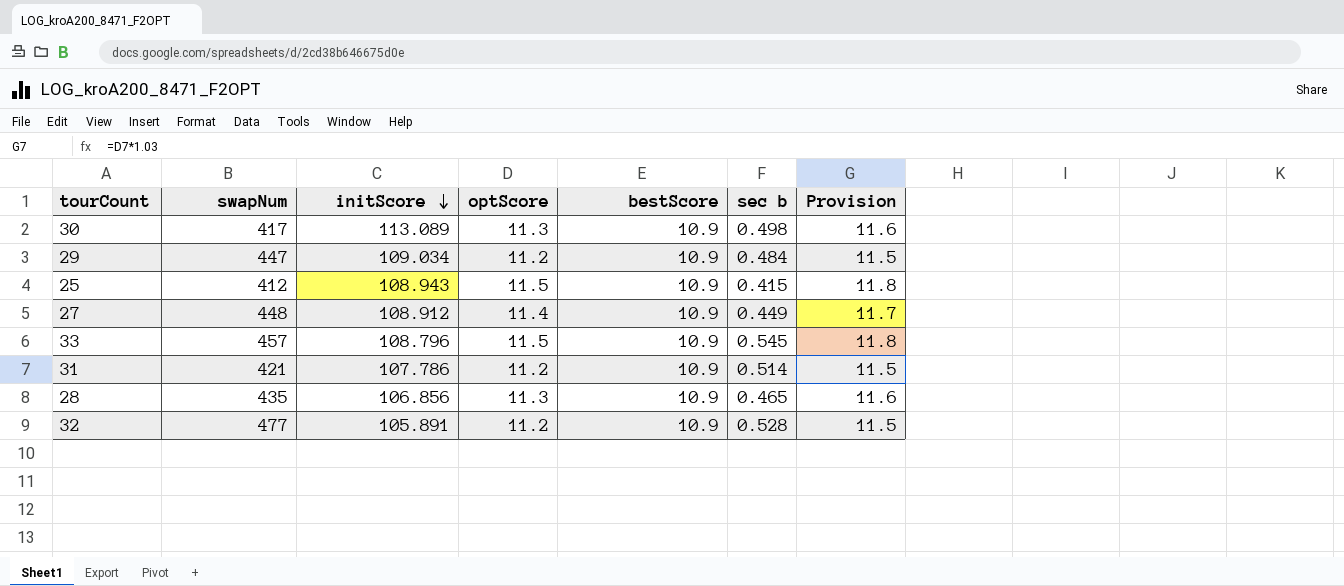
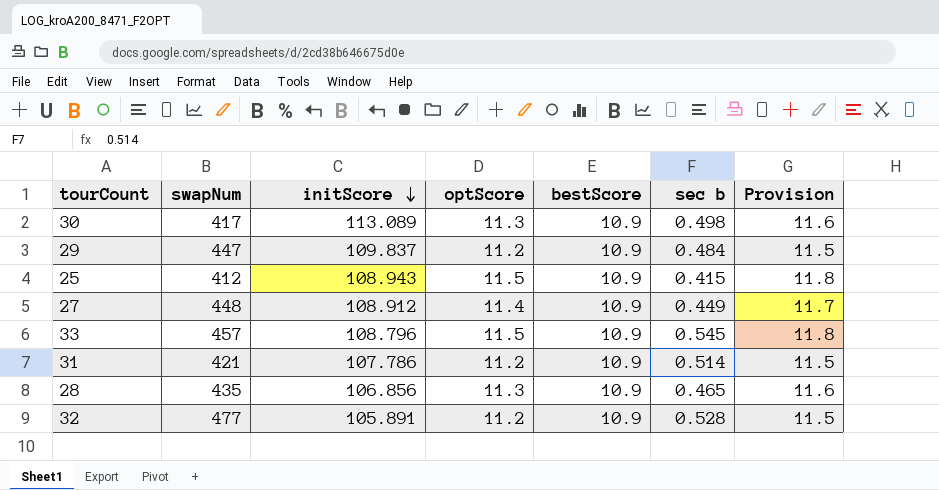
29 | initScore: 109.034 -> 109.837

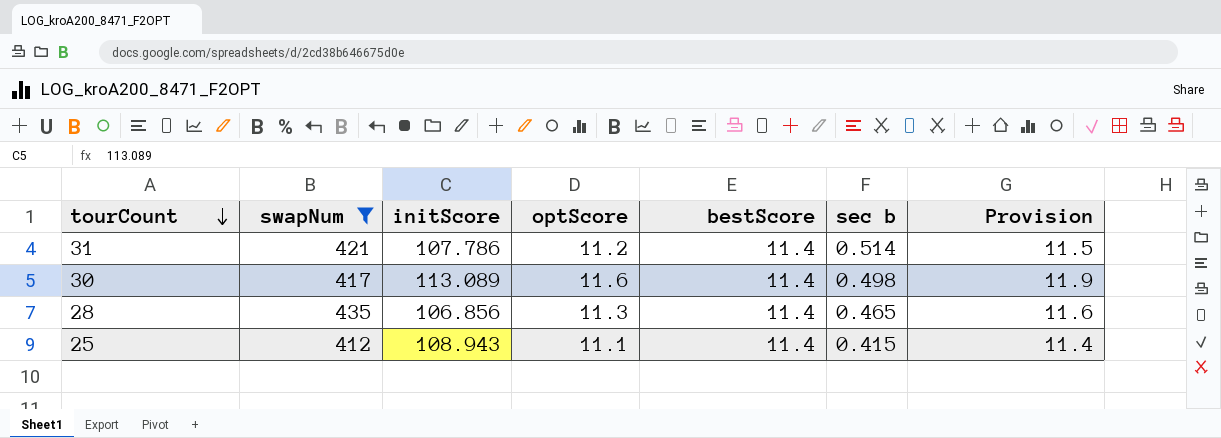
filter: none -> swapNum <= 435
row order: initScore descending -> tourCount descending
31 | bestScore: 10.9 -> 11.4
30 | optScore: 11.3 -> 11.6
30 | bestScore: 10.9 -> 11.4
30 | Provision: 11.6 -> 11.9
28 | bestScore: 10.9 -> 11.4
25 | optScore: 11.5 -> 11.1
25 | bestScore: 10.9 -> 11.4
25 | Provision: 11.8 -> 11.4

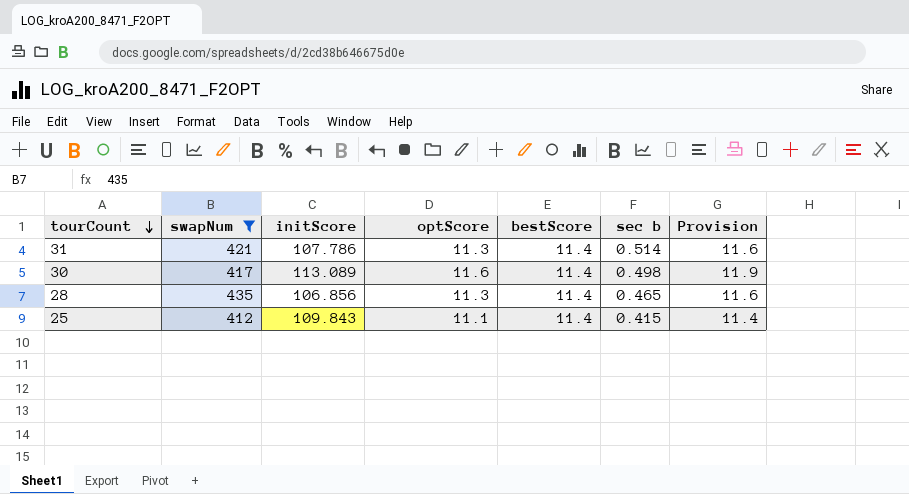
31 | optScore: 11.2 -> 11.3
31 | Provision: 11.5 -> 11.6
25 | initScore: 108.943 -> 109.843

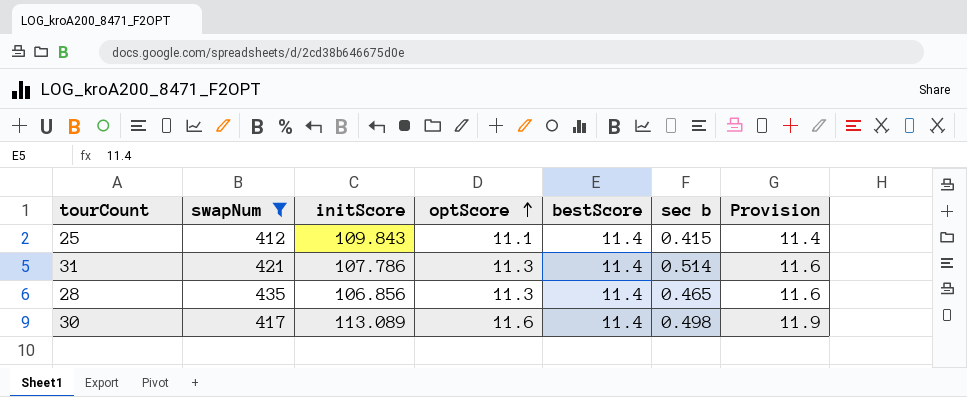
row order: tourCount descending -> optScore ascending

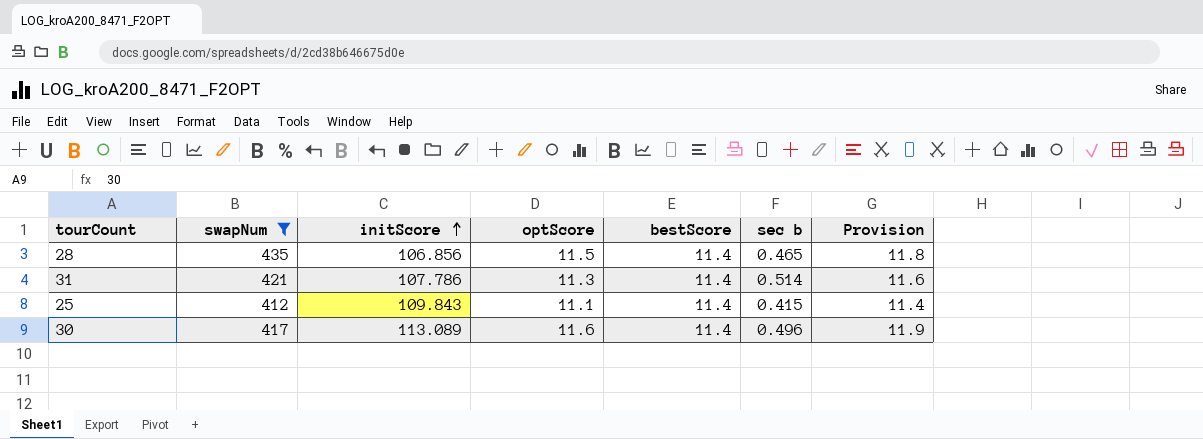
row order: optScore ascending -> initScore ascending
28 | optScore: 11.3 -> 11.5
28 | Provision: 11.6 -> 11.8
30 | sec b: 0.498 -> 0.496

